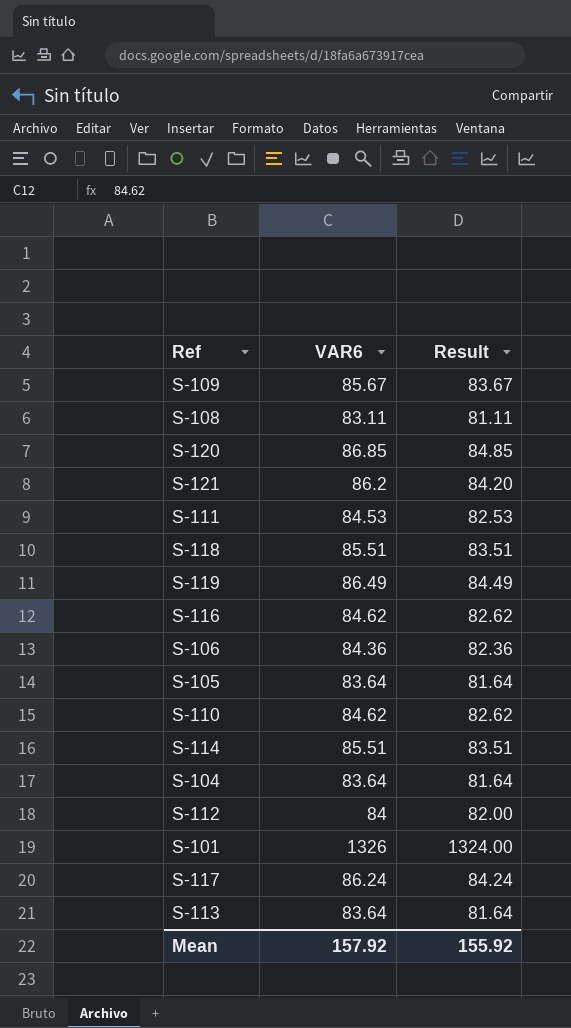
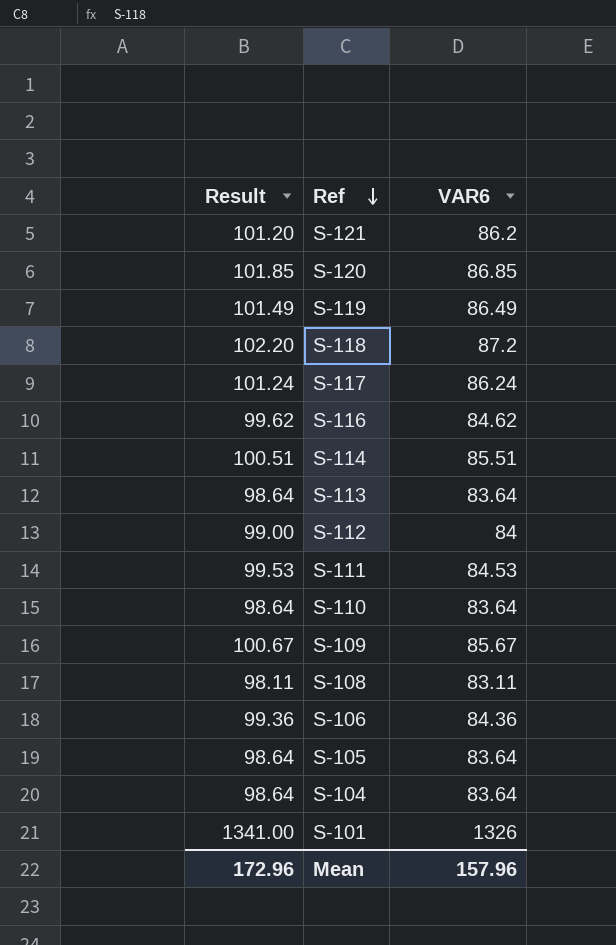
row order: none -> Ref descending
column Result | formula: [VAR6] - 2 -> [VAR6] + 15
column Result | position: 3 -> 1
S-118 | VAR6: 85.51 -> 87.2
S-110 | VAR6: 84.62 -> 83.64
Mean | Result: 155.92 -> 172.96
Mean | VAR6: 157.92 -> 157.96

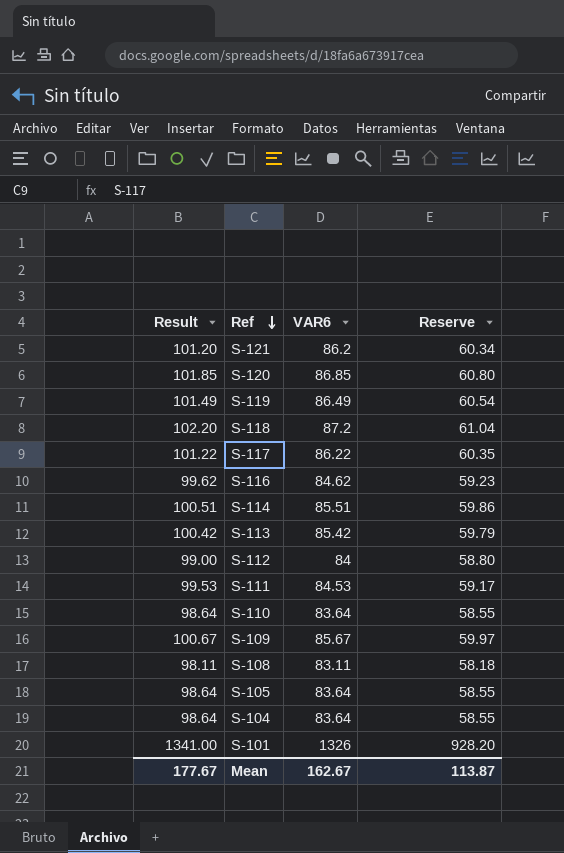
column Reserve | formula: none -> [VAR6] * 0.7
row S-106: 99.36 | 84.36 -> none
S-117 | Result: 101.24 -> 101.22
S-117 | VAR6: 86.24 -> 86.22
S-113 | Result: 98.64 -> 100.42
S-113 | VAR6: 83.64 -> 85.42
Mean | Result: 172.96 -> 177.67
Mean | VAR6: 157.96 -> 162.67

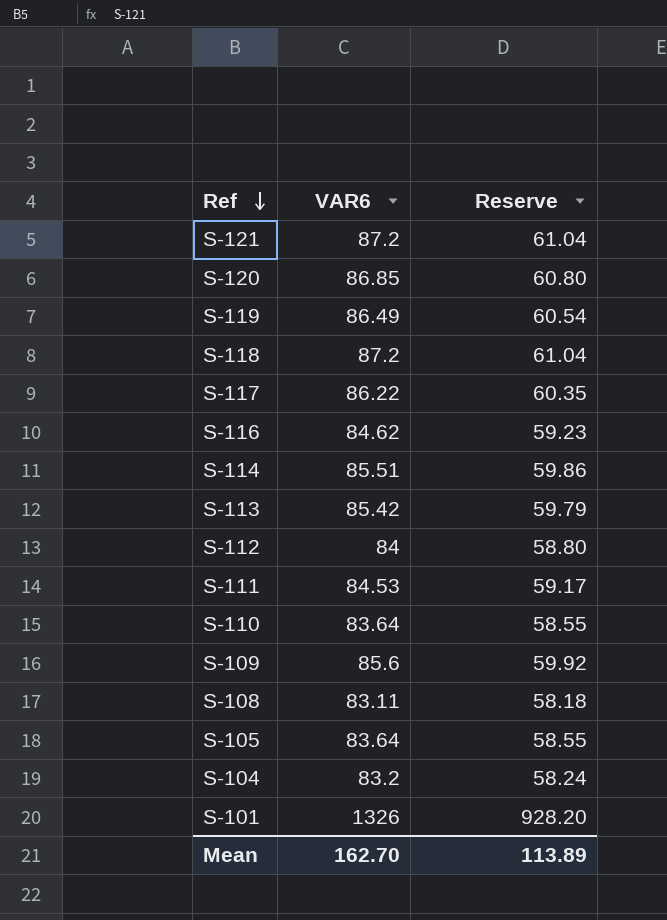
column Result | formula: [VAR6] + 15 -> none
S-121 | VAR6: 86.2 -> 87.2
S-121 | Reserve: 60.34 -> 61.04
S-109 | VAR6: 85.67 -> 85.6
S-109 | Reserve: 59.97 -> 59.92
S-104 | VAR6: 83.64 -> 83.2
S-104 | Reserve: 58.55 -> 58.24
Mean | VAR6: 162.67 -> 162.70
Mean | Reserve: 113.87 -> 113.89

